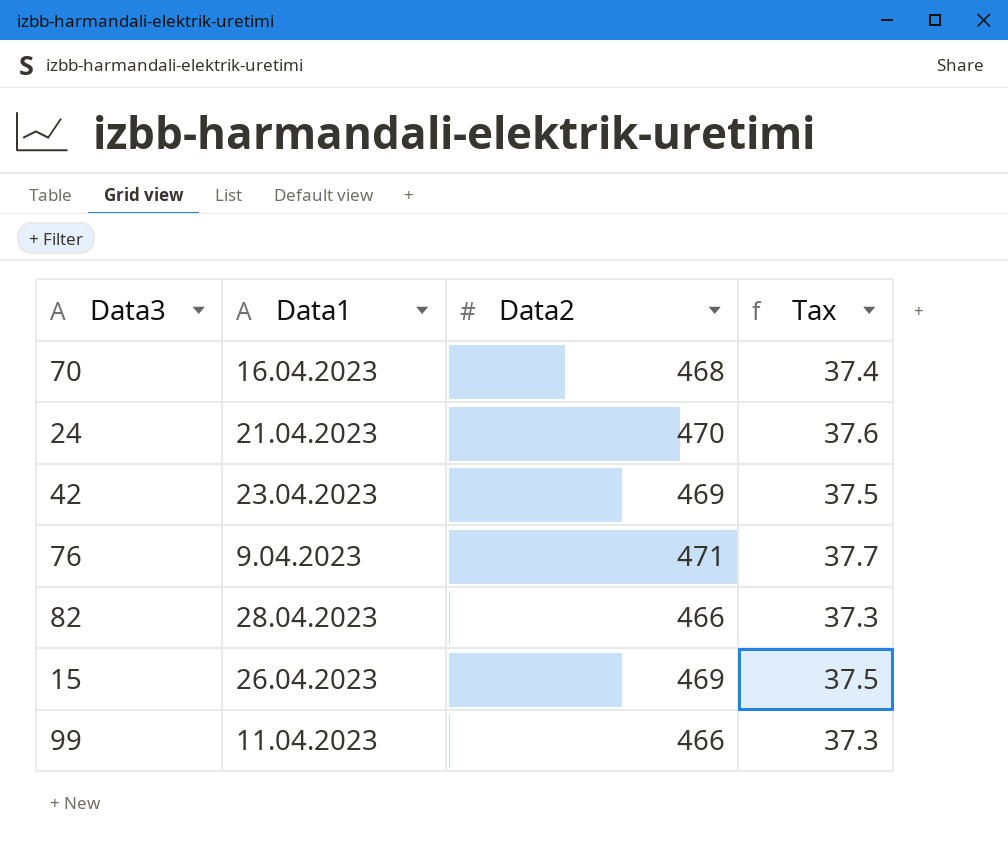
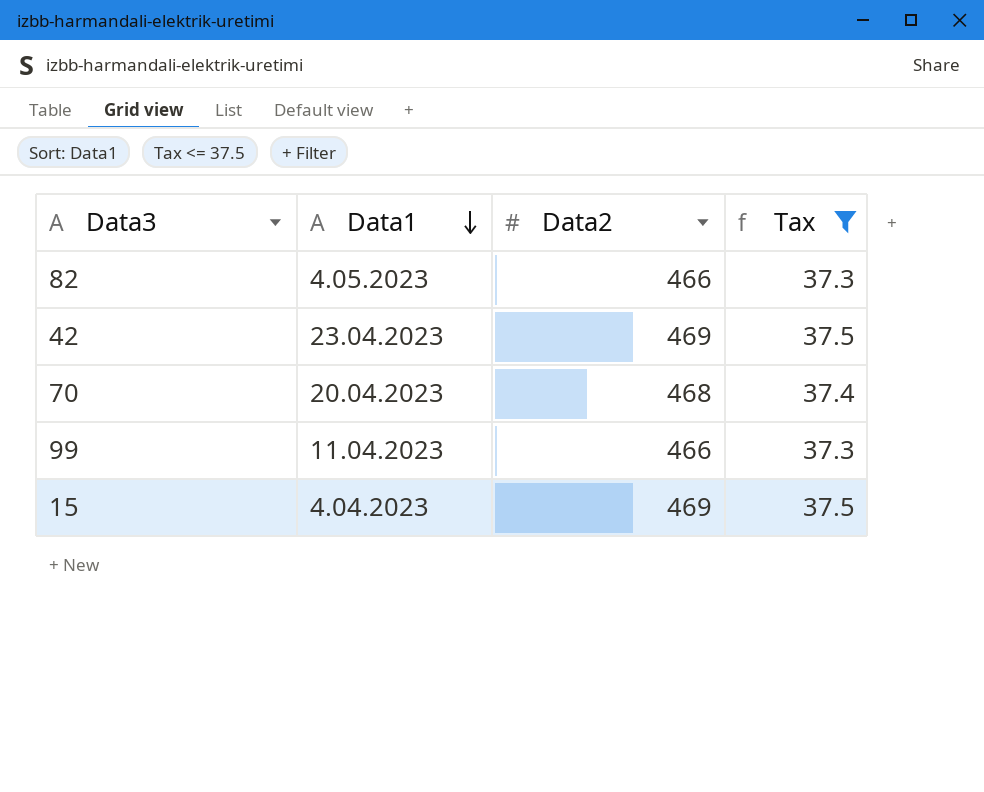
filter: none -> Tax <= 37.5
row order: none -> Data1 descending
82 | Data1: 28.04.2023 -> 4.05.2023
70 | Data1: 16.04.2023 -> 20.04.2023
15 | Data1: 26.04.2023 -> 4.04.2023

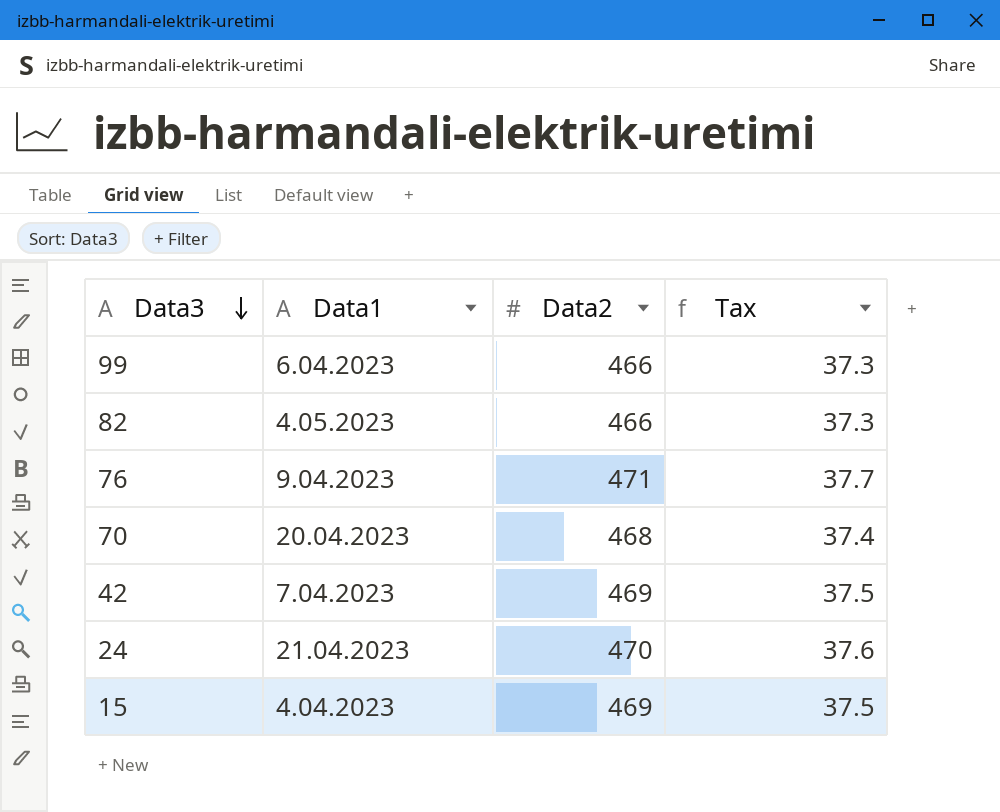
filter: Tax <= 37.5 -> none
row order: Data1 descending -> Data3 descending
99 | Data1: 11.04.2023 -> 6.04.2023
42 | Data1: 23.04.2023 -> 7.04.2023

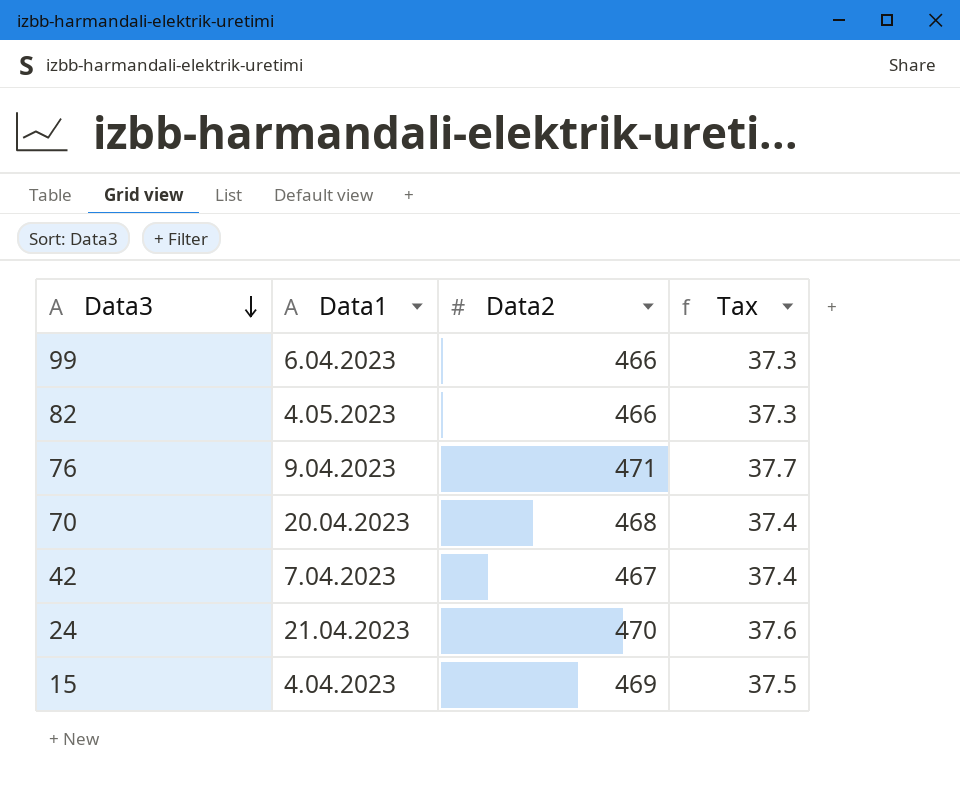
42 | Data2: 469 -> 467
42 | Tax: 37.5 -> 37.4

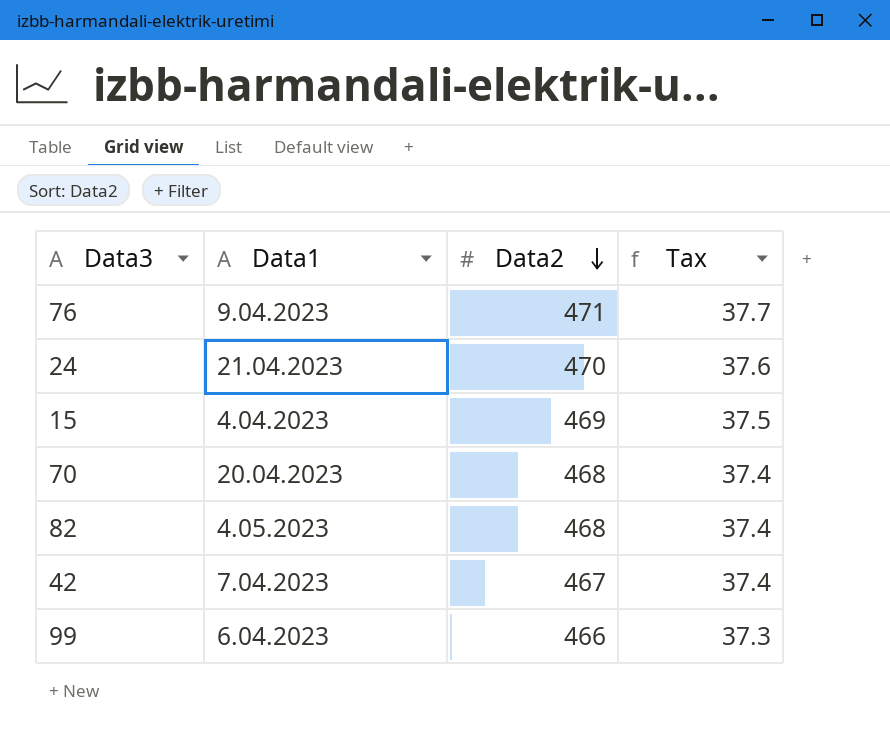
row order: Data3 descending -> Data2 descending
82 | Data2: 466 -> 468
82 | Tax: 37.3 -> 37.4

